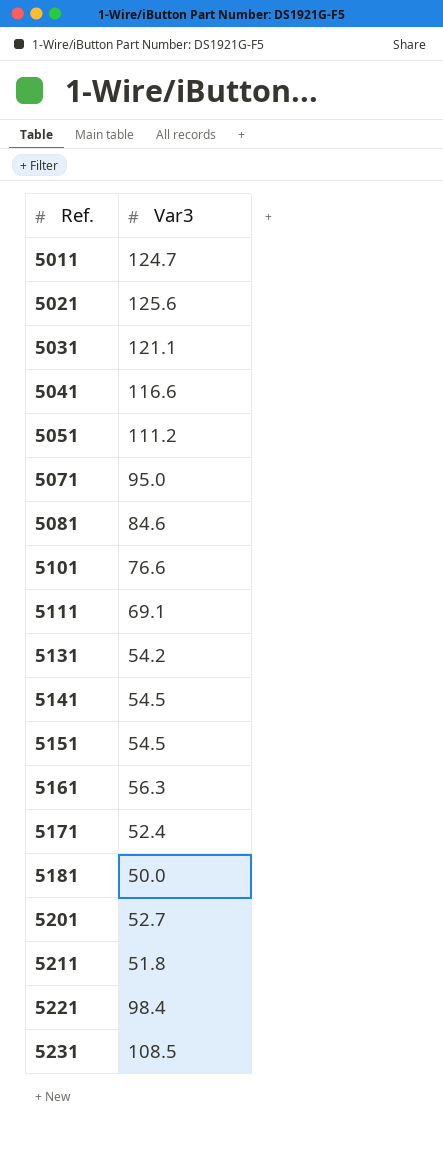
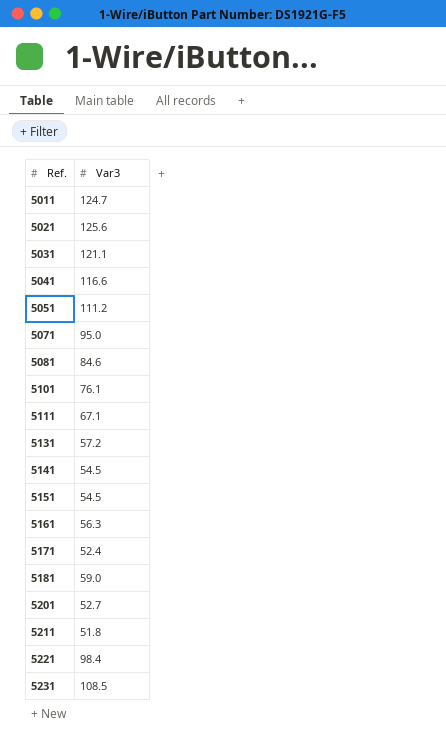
5101 | Var3: 76.6 -> 76.1
5111 | Var3: 69.1 -> 67.1
5131 | Var3: 54.2 -> 57.2
5181 | Var3: 50.0 -> 59.0

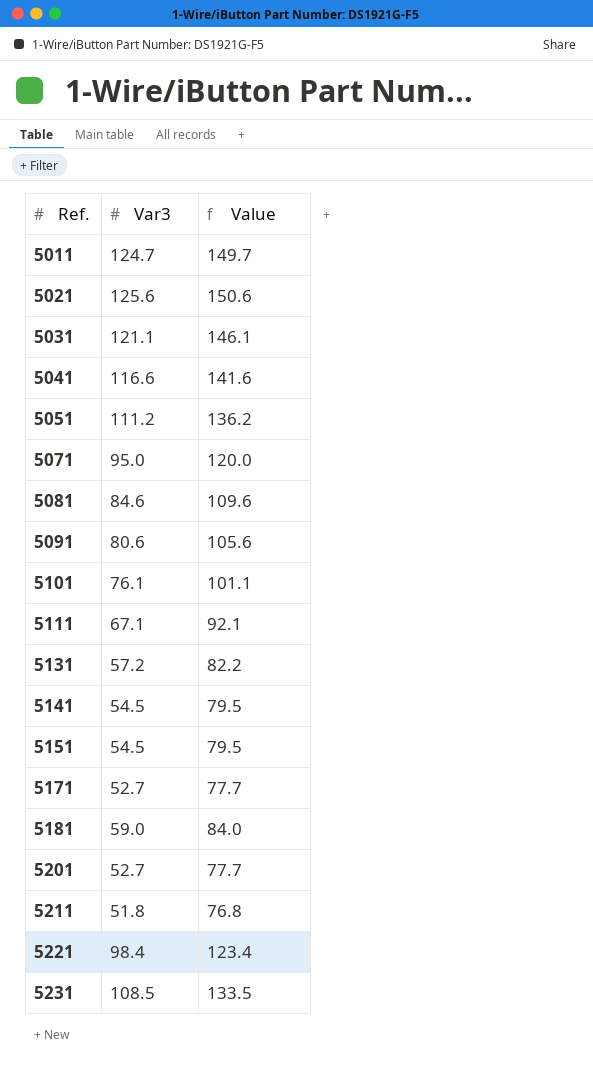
column Value | formula: none -> [Var3] + 25
row 5161: 56.3 -> none
row 5091: none -> 80.6 | 105.6
5171 | Var3: 52.4 -> 52.7

